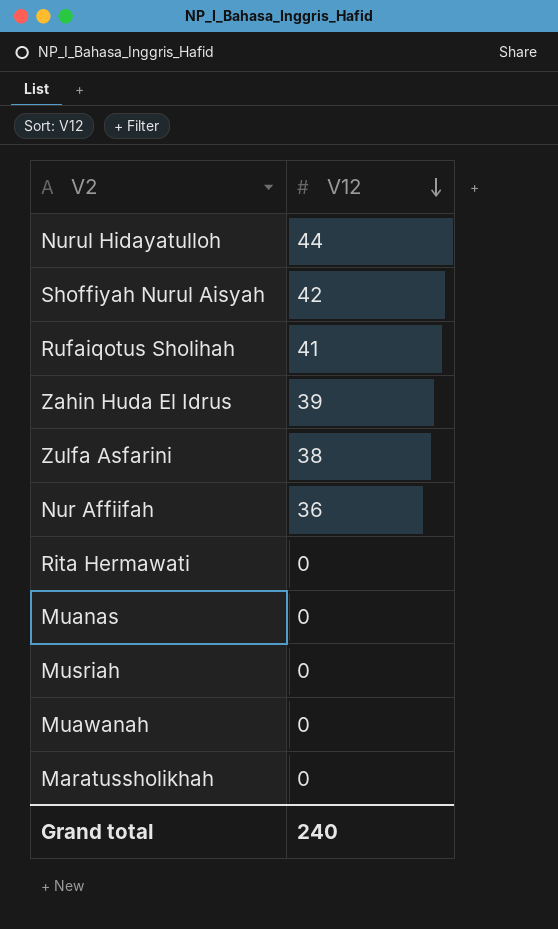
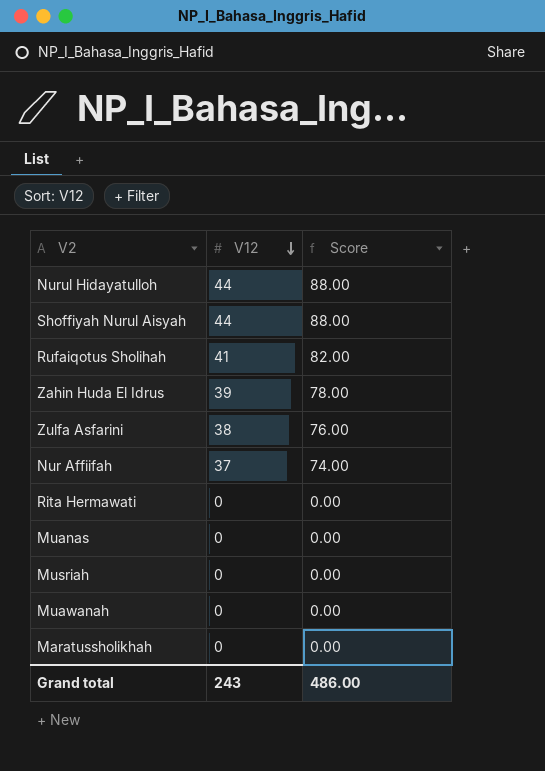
column Score | formula: none -> [V12] * 2
Shoffiyah Nurul Aisyah | V12: 42 -> 44
Nur Affiifah | V12: 36 -> 37
Grand total | V12: 240 -> 243

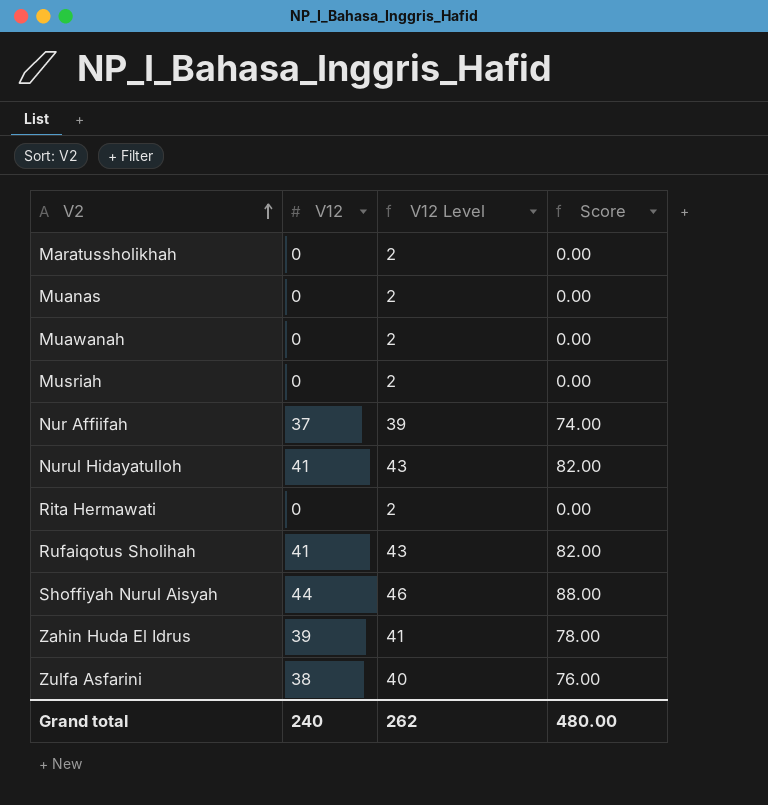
row order: V12 descending -> V2 ascending
column V12 Level | formula: none -> [V12] + 2
Nurul Hidayatulloh | V12: 44 -> 41
Nurul Hidayatulloh | Score: 88.00 -> 82.00
Grand total | V12: 243 -> 240
Grand total | Score: 486.00 -> 480.00

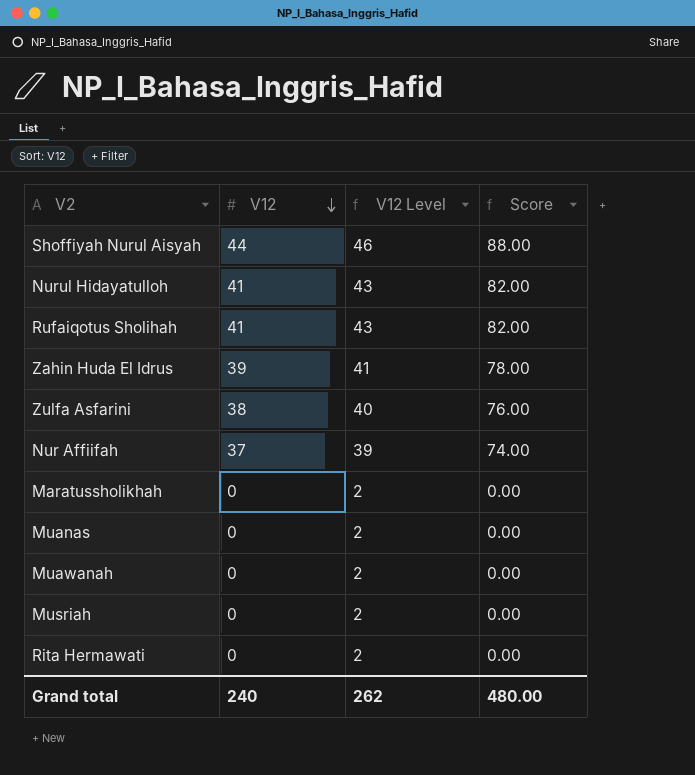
row order: V2 ascending -> V12 descending

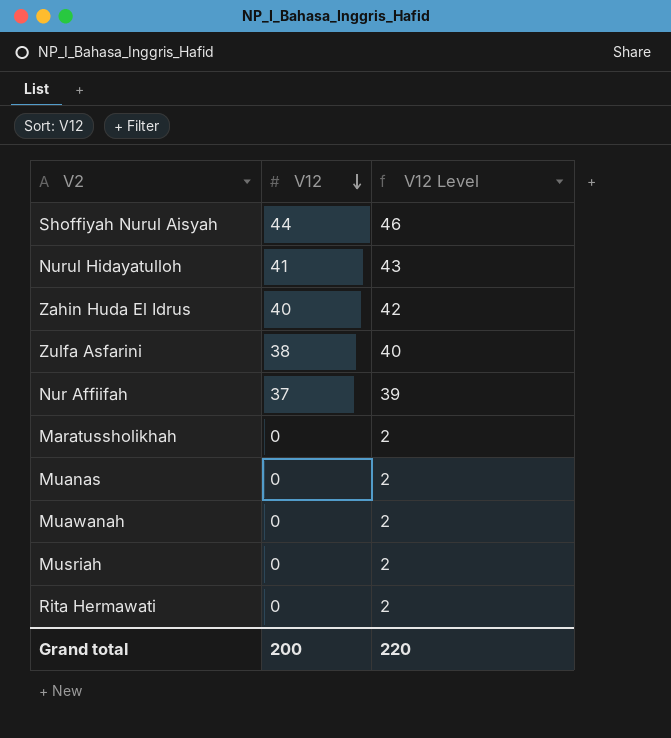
column Score | formula: [V12] * 2 -> none
row Rufaiqotus Sholihah: 41 | 43 | 82.00 -> none
Zahin Huda El Idrus | V12: 39 -> 40
Zahin Huda El Idrus | V12 Level: 41 -> 42
Grand total | V12: 240 -> 200
Grand total | V12 Level: 262 -> 220

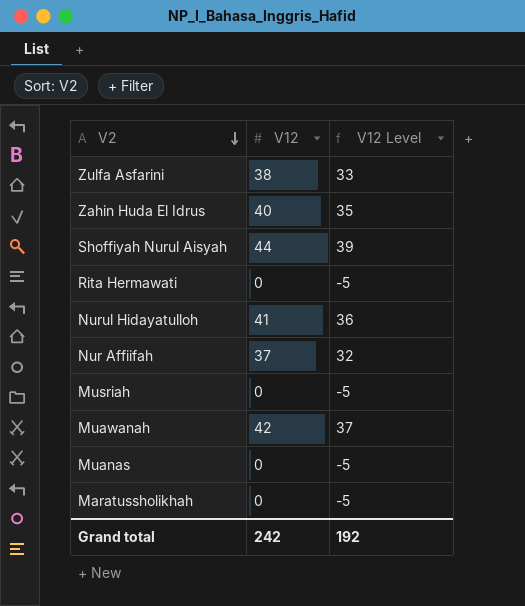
row order: V12 descending -> V2 descending
column V12 Level | formula: [V12] + 2 -> [V12] - 5
Muawanah | V12: 0 -> 42
Grand total | V12: 200 -> 242
Grand total | V12 Level: 220 -> 192

